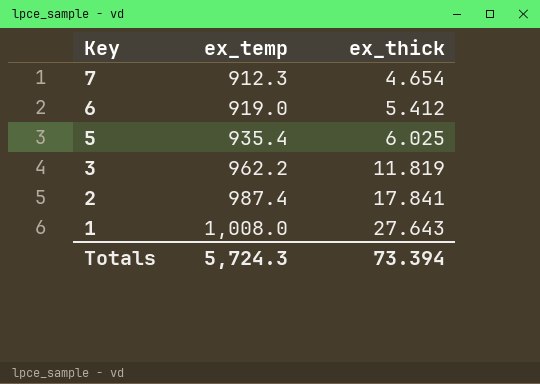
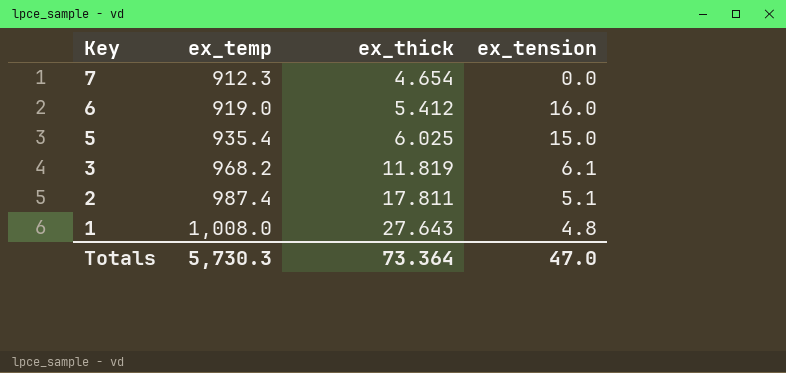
column ex_tension | position: none -> 4
3 | ex_temp: 962.2 -> 968.2
2 | ex_thick: 17.841 -> 17.811
Totals | ex_temp: 5,724.3 -> 5,730.3
Totals | ex_thick: 73.394 -> 73.364

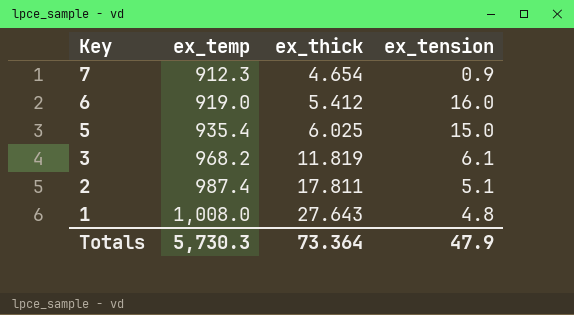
7 | ex_tension: 0.0 -> 0.9
Totals | ex_tension: 47.0 -> 47.9

